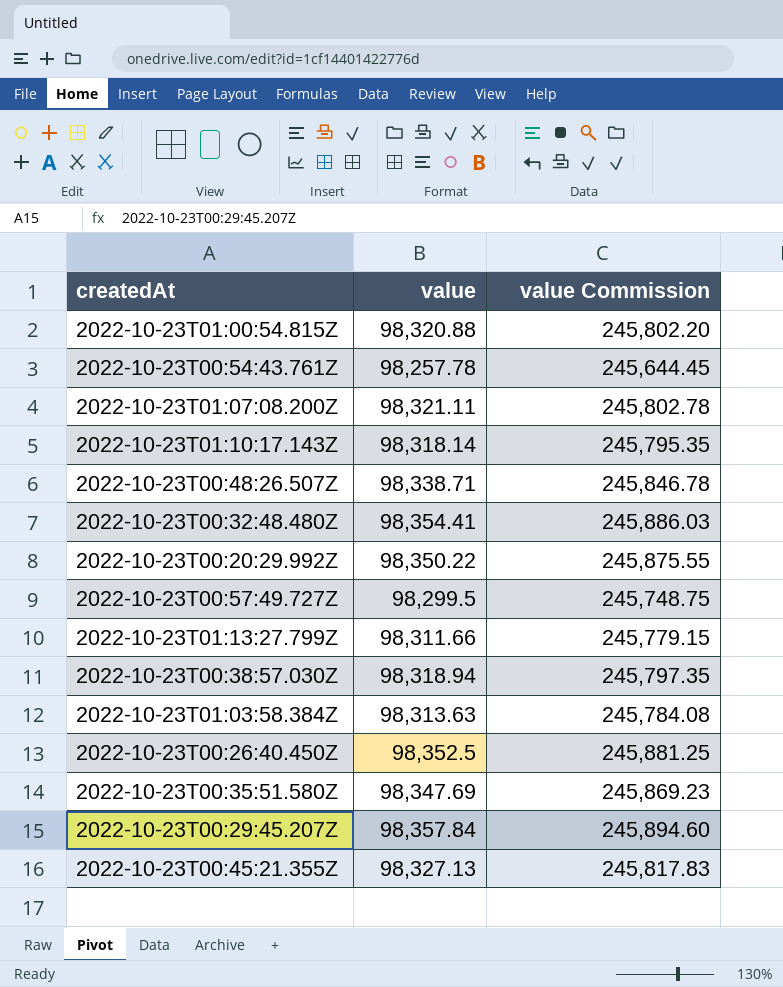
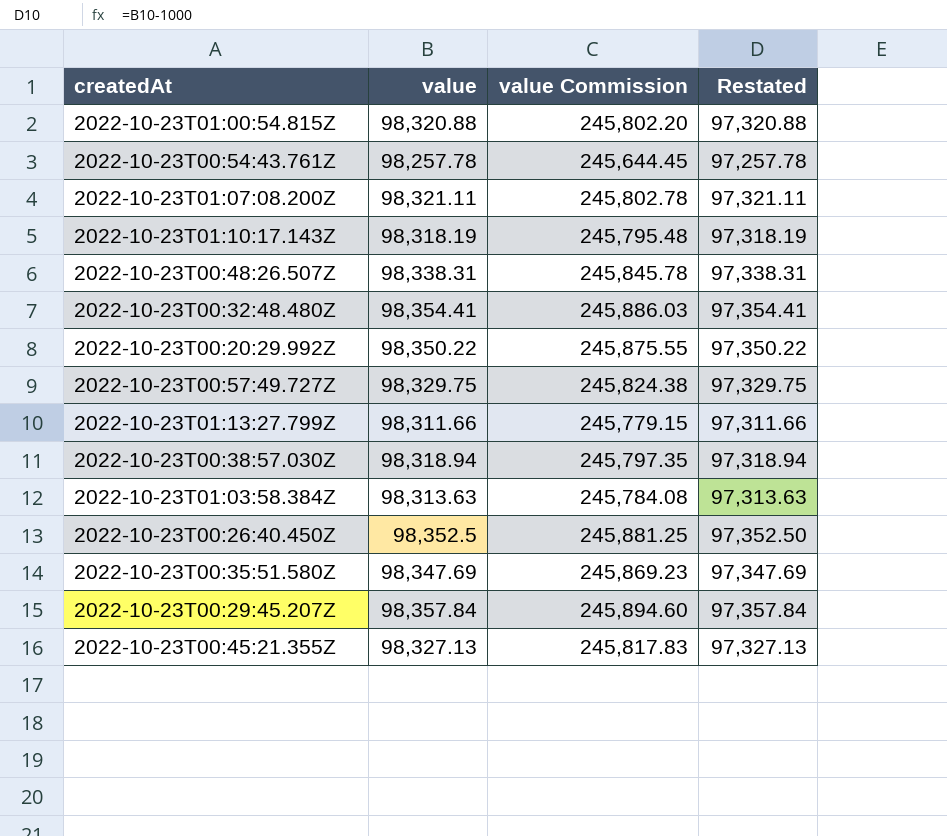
column Restated | formula: none -> [value] - 1000
2022-10-23T01:10:17.143Z | value: 98,318.14 -> 98,318.19
2022-10-23T01:10:17.143Z | value Commission: 245,795.35 -> 245,795.48
2022-10-23T00:48:26.507Z | value: 98,338.71 -> 98,338.31
2022-10-23T00:48:26.507Z | value Commission: 245,846.78 -> 245,845.78
2022-10-23T00:57:49.727Z | value: 98,299.5 -> 98,329.75
2022-10-23T00:57:49.727Z | value Commission: 245,748.75 -> 245,824.38

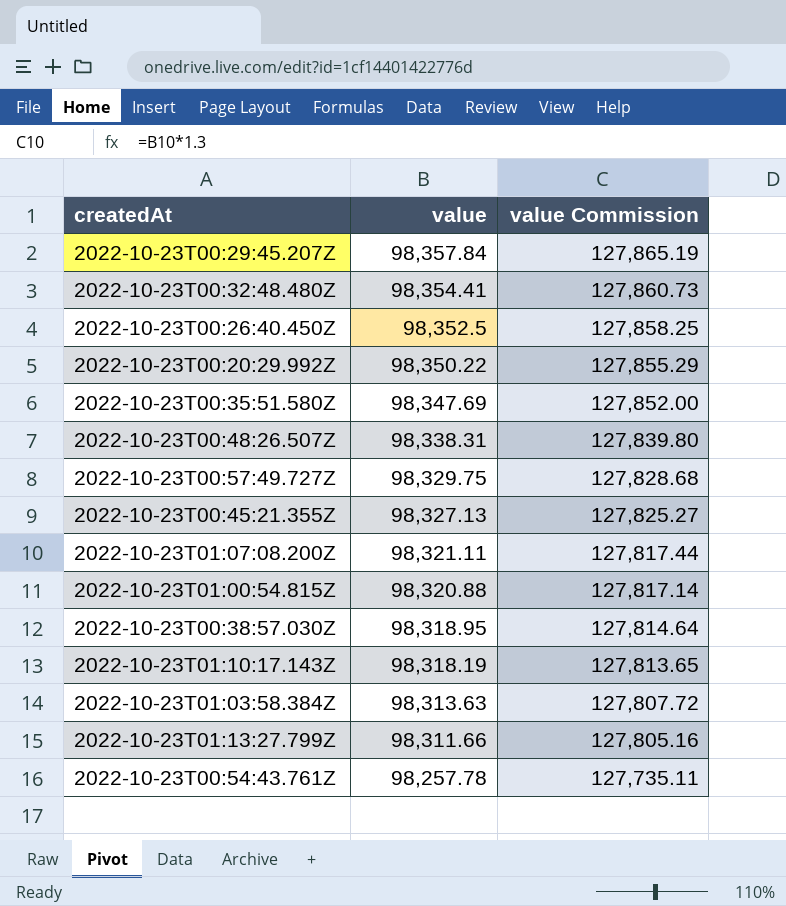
row order: none -> value descending
column Restated | formula: [value] - 1000 -> none
column value Commission | formula: [value] * 2.5 -> [value] * 1.3
2022-10-23T00:38:57.030Z | value: 98,318.94 -> 98,318.95

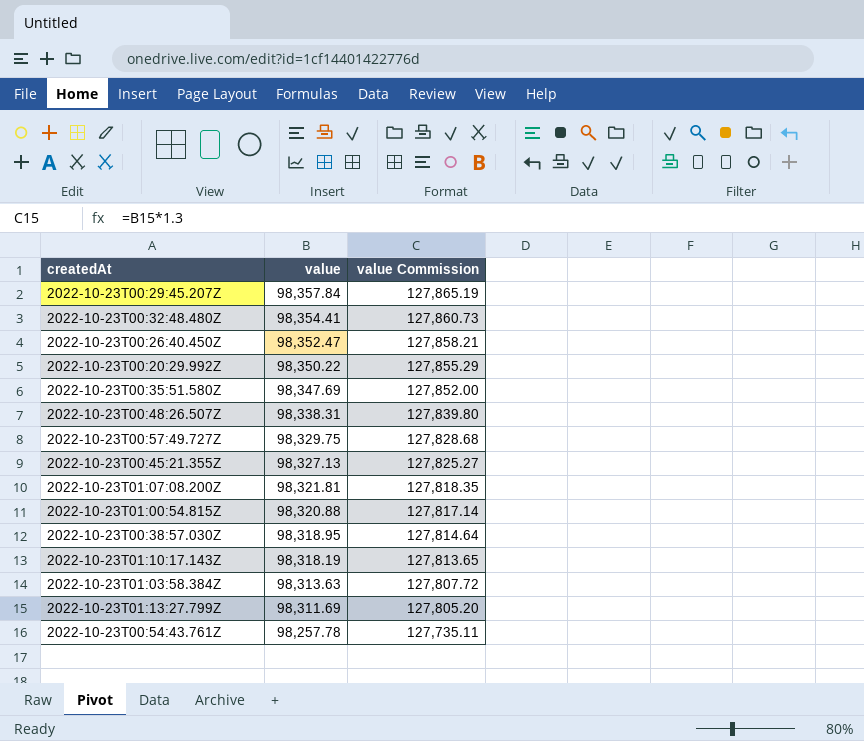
2022-10-23T00:26:40.450Z | value: 98,352.5 -> 98,352.47
2022-10-23T00:26:40.450Z | value Commission: 127,858.25 -> 127,858.21
2022-10-23T01:07:08.200Z | value: 98,321.11 -> 98,321.81
2022-10-23T01:07:08.200Z | value Commission: 127,817.44 -> 127,818.35
2022-10-23T01:13:27.799Z | value: 98,311.66 -> 98,311.69
2022-10-23T01:13:27.799Z | value Commission: 127,805.16 -> 127,805.20

